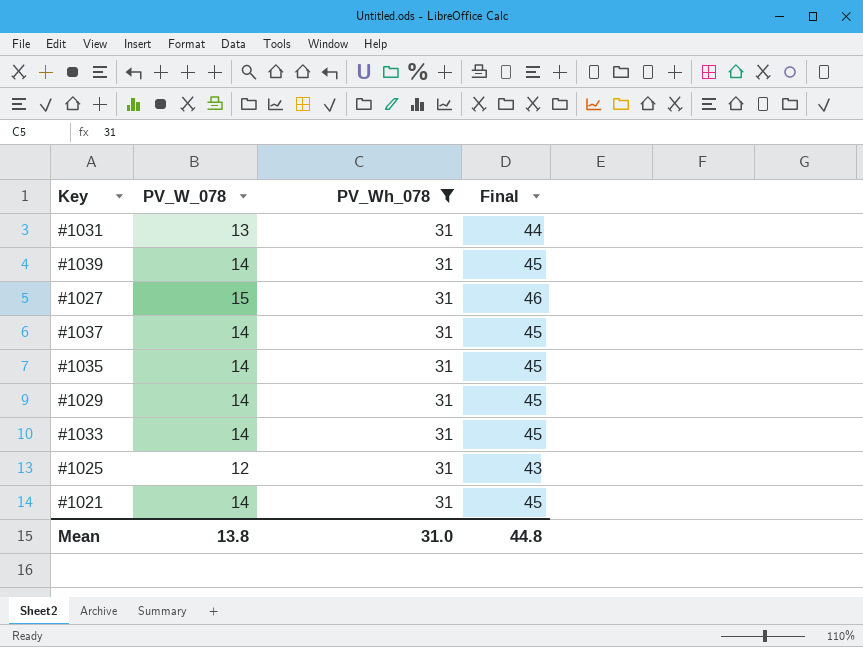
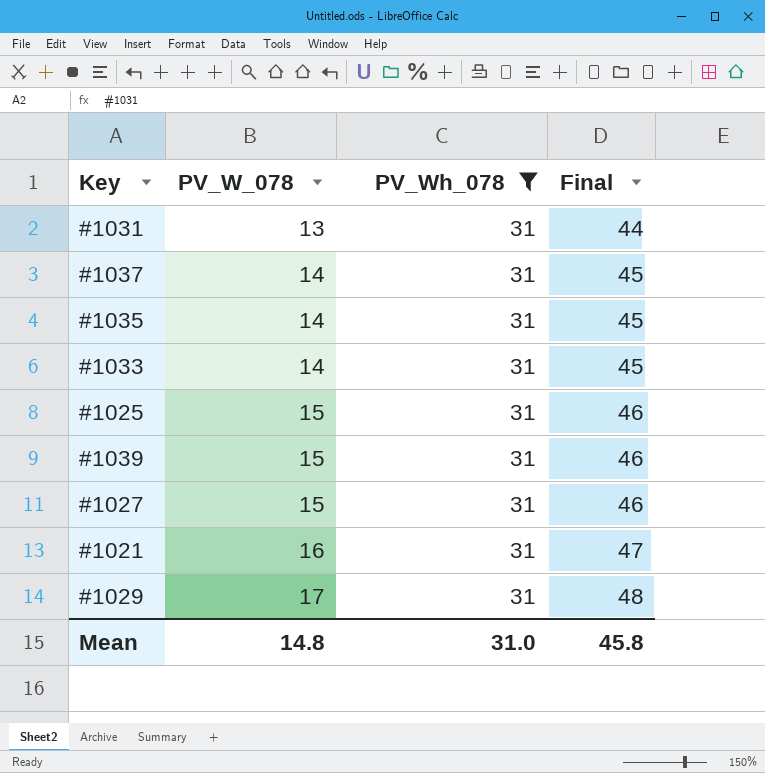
row order: none -> PV_W_078 ascending
#1025 | PV_W_078: 12 -> 15
#1025 | Final: 43 -> 46
#1039 | PV_W_078: 14 -> 15
#1039 | Final: 45 -> 46
#1021 | PV_W_078: 14 -> 16
#1021 | Final: 45 -> 47
#1029 | PV_W_078: 14 -> 17
#1029 | Final: 45 -> 48
Mean | PV_W_078: 13.8 -> 14.8
Mean | Final: 44.8 -> 45.8

